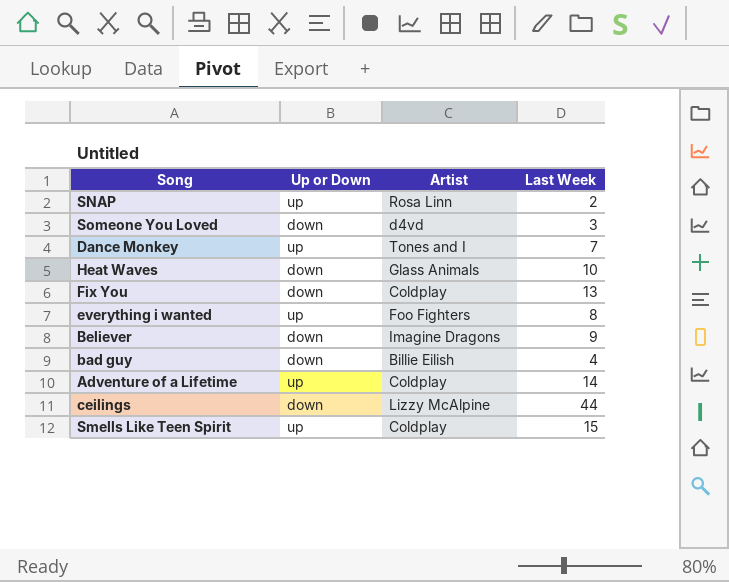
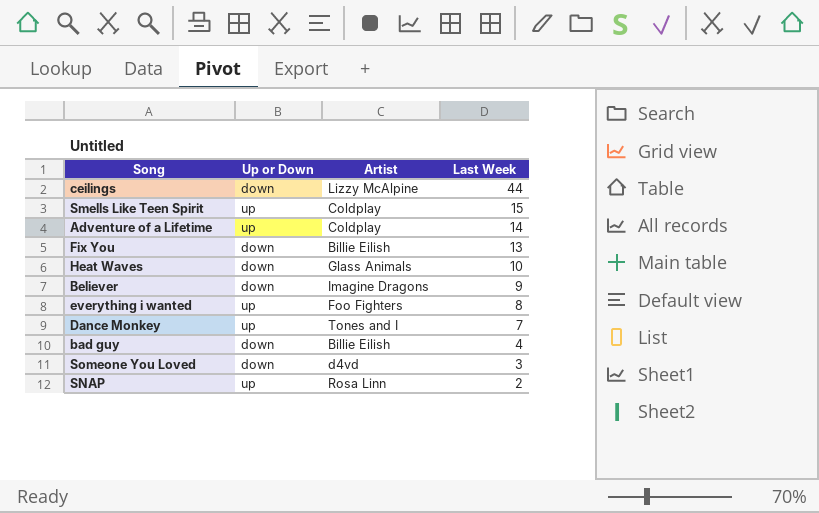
row order: none -> Last Week descending
Fix You | Artist: Coldplay -> Billie Eilish

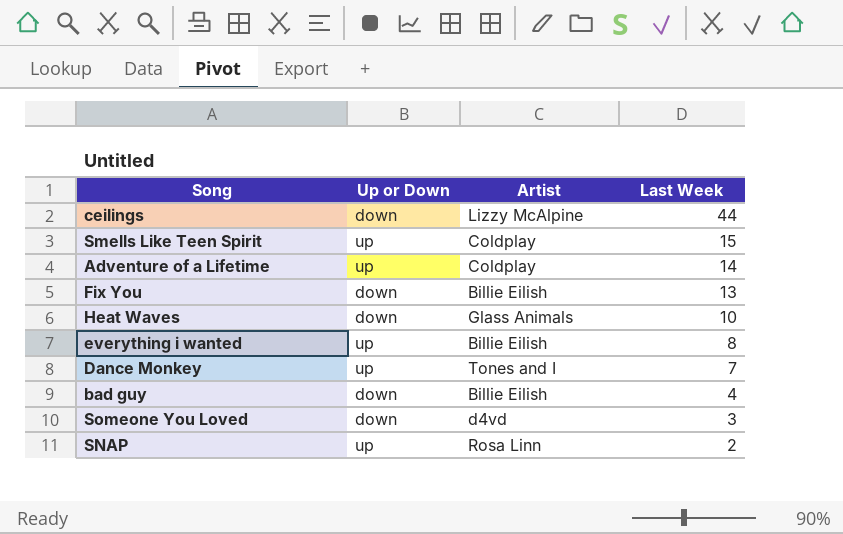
row Believer: down | Imagine Dragons | 9 -> none
everything i wanted | Artist: Foo Fighters -> Billie Eilish

